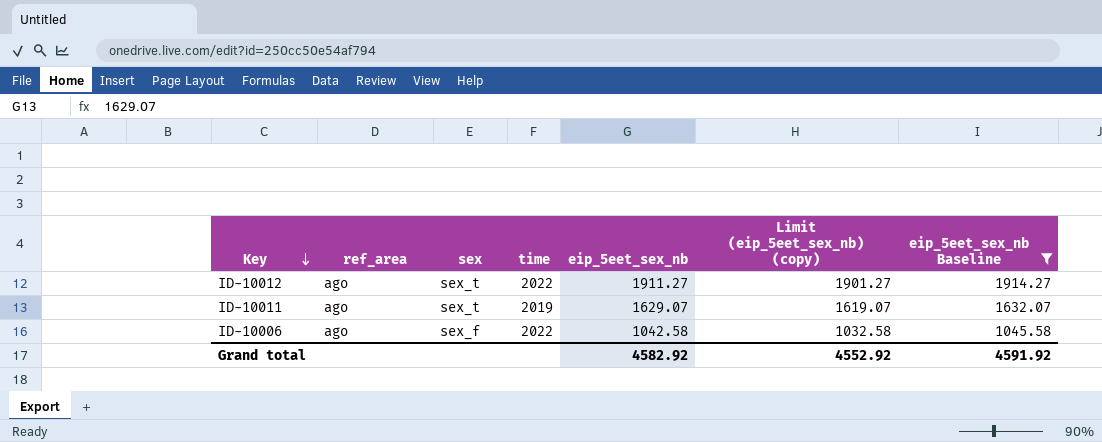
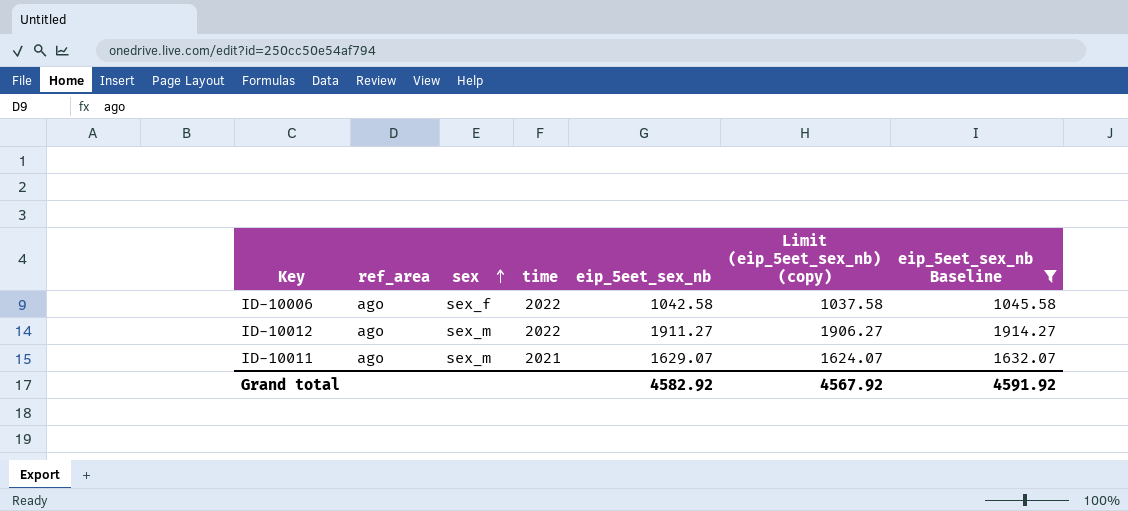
row order: Key descending -> sex ascending
column Limit (eip_5eet_sex_nb) (copy) | formula: [eip_5eet_sex_nb] - 10 -> [eip_5eet_sex_nb] - 5
ID-10012 | sex: sex_t -> sex_m
ID-10011 | sex: sex_t -> sex_m
ID-10011 | time: 2019 -> 2021
Grand total | Limit (eip_5eet_sex_nb) (copy): 4552.92 -> 4567.92

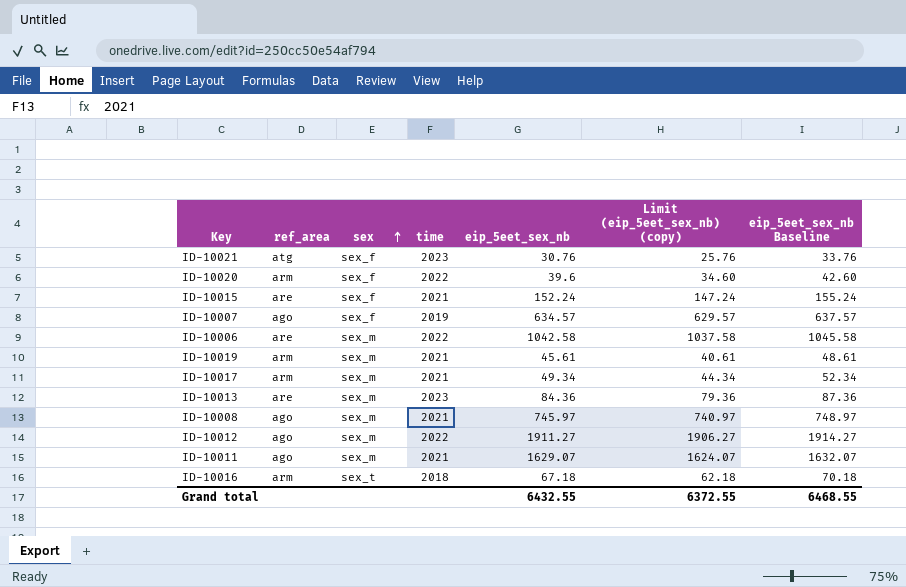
filter: eip_5eet_sex_nb Baseline >= 1045.58 -> none
ID-10006 | ref_area: ago -> are
ID-10006 | sex: sex_f -> sex_m
Grand total | eip_5eet_sex_nb: 4582.92 -> 6432.55
Grand total | Limit (eip_5eet_sex_nb) (copy): 4567.92 -> 6372.55
Grand total | eip_5eet_sex_nb Baseline: 4591.92 -> 6468.55

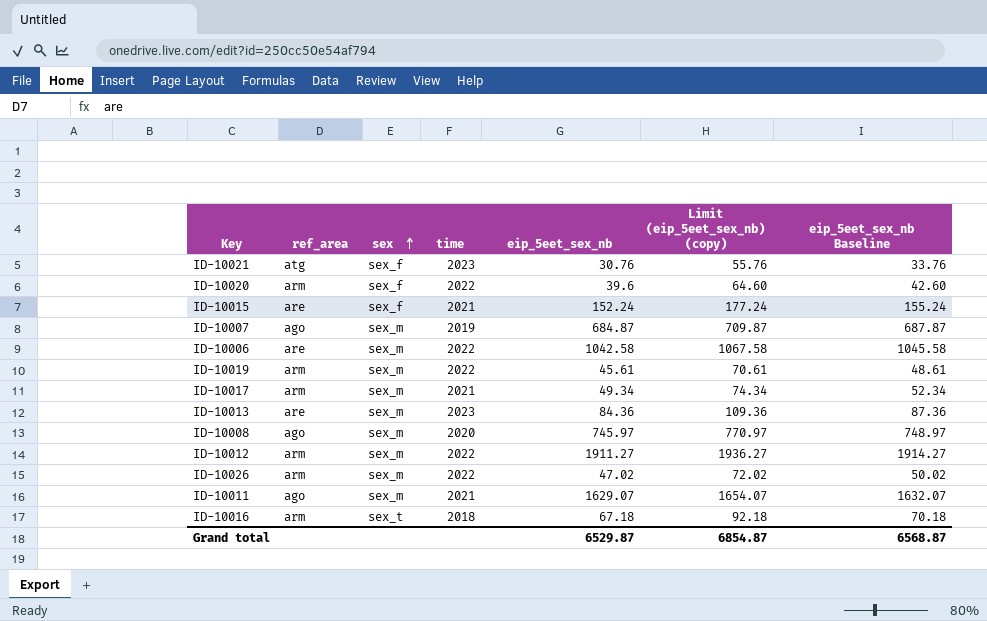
column Limit (eip_5eet_sex_nb) (copy) | formula: [eip_5eet_sex_nb] - 5 -> [eip_5eet_sex_nb] + 25
ID-10007 | sex: sex_f -> sex_m
ID-10007 | eip_5eet_sex_nb: 634.57 -> 684.87
ID-10007 | eip_5eet_sex_nb Baseline: 637.57 -> 687.87
ID-10019 | time: 2021 -> 2022
ID-10008 | time: 2021 -> 2020
ID-10012 | ref_area: ago -> arm
row ID-10026: none -> arm | sex_m | 2022 | 47.02 | 72.02 | 50.02
Grand total | eip_5eet_sex_nb: 6432.55 -> 6529.87
Grand total | Limit (eip_5eet_sex_nb) (copy): 6372.55 -> 6854.87
Grand total | eip_5eet_sex_nb Baseline: 6468.55 -> 6568.87

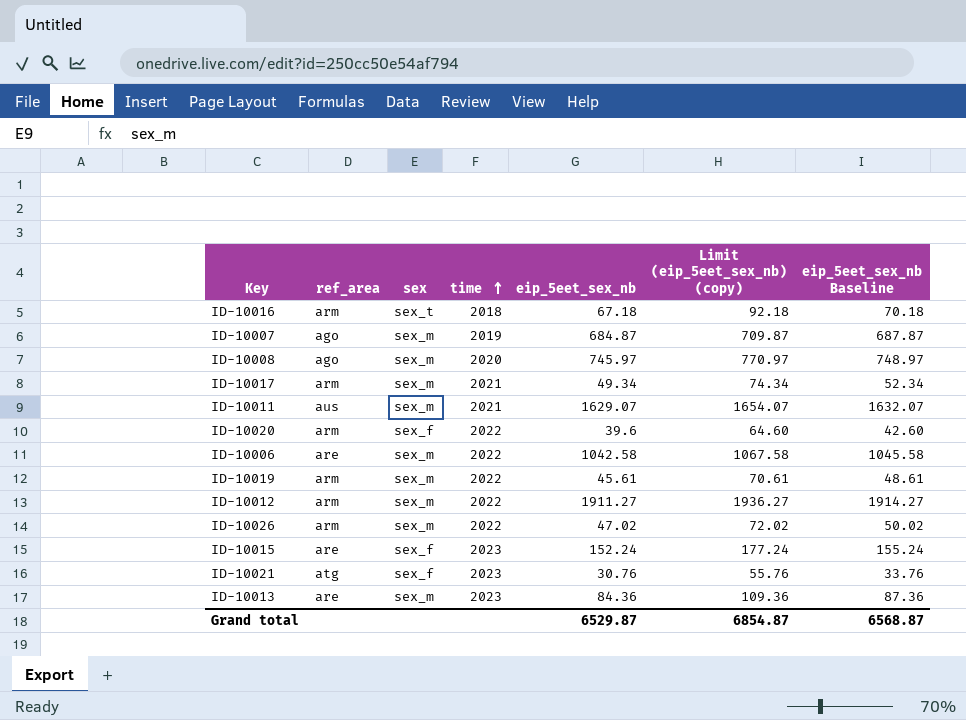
row order: sex ascending -> time ascending
ID-10011 | ref_area: ago -> aus
ID-10015 | time: 2021 -> 2023

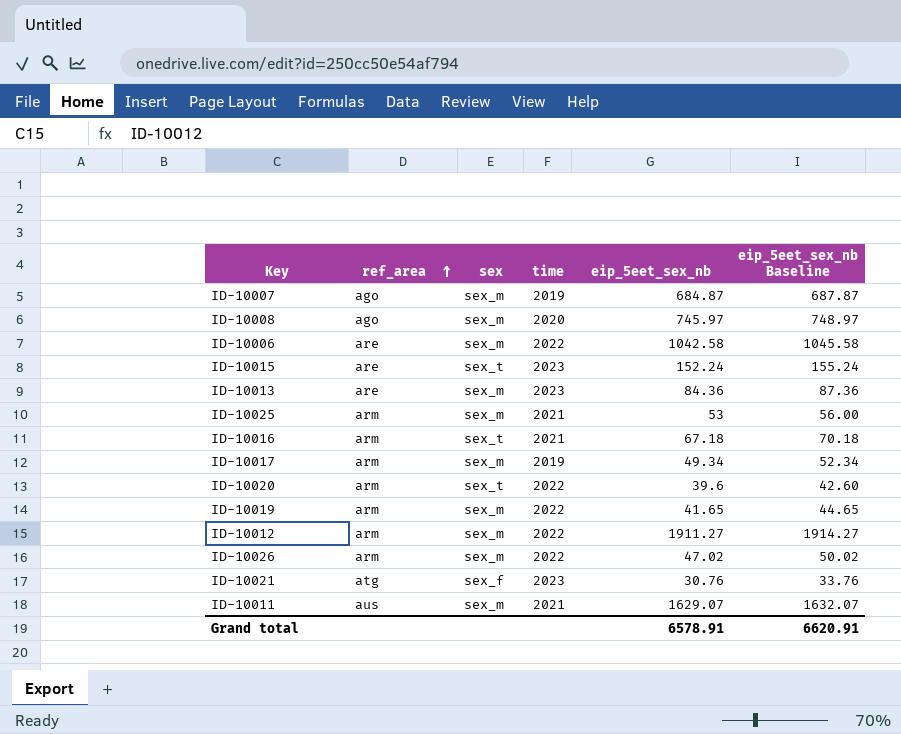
row order: time ascending -> ref_area ascending
column Limit (eip_5eet_sex_nb) (copy) | formula: [eip_5eet_sex_nb] + 25 -> none
ID-10015 | sex: sex_f -> sex_t
row ID-10025: none -> arm | sex_m | 2021 | 53 | 56.00
ID-10016 | time: 2018 -> 2021
ID-10017 | time: 2021 -> 2019
ID-10020 | sex: sex_f -> sex_t
ID-10019 | eip_5eet_sex_nb: 45.61 -> 41.65
ID-10019 | eip_5eet_sex_nb Baseline: 48.61 -> 44.65
Grand total | eip_5eet_sex_nb: 6529.87 -> 6578.91
Grand total | eip_5eet_sex_nb Baseline: 6568.87 -> 6620.91

